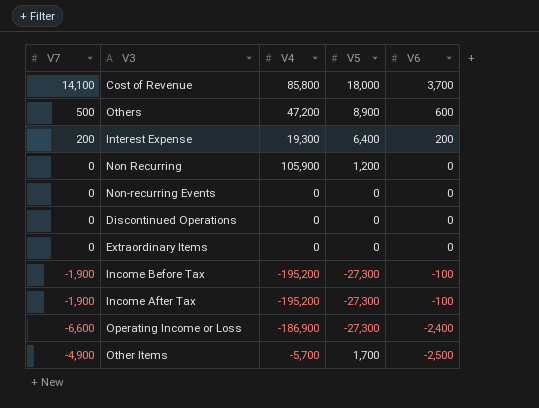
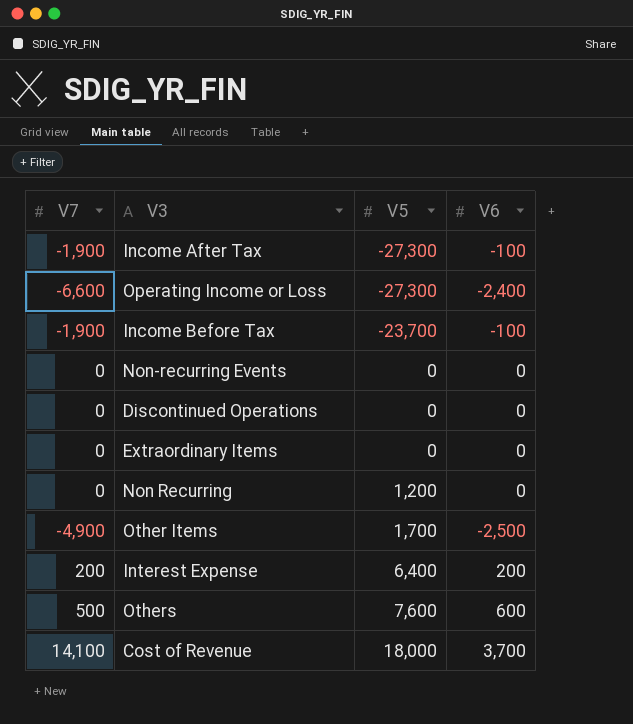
row order: V6 descending -> V5 ascending
column V4 | position: 3 -> none
Income Before Tax | V5: -27,300 -> -23,700
Others | V5: 8,900 -> 7,600

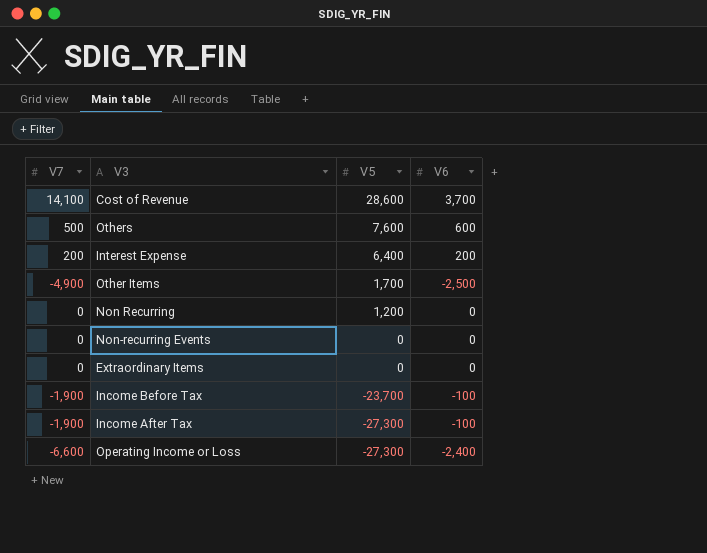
row order: V5 ascending -> V5 descending
row Discontinued Operations: 0 | 0 | 0 -> none
Cost of Revenue | V5: 18,000 -> 28,600

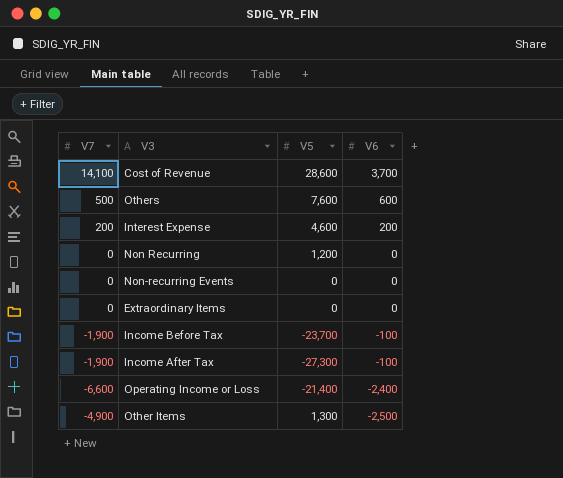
row order: V5 descending -> V6 descending
Interest Expense | V5: 6,400 -> 4,600
Operating Income or Loss | V5: -27,300 -> -21,400
Other Items | V5: 1,700 -> 1,300

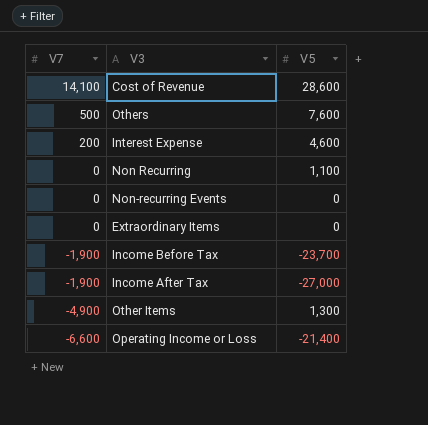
row order: V6 descending -> V7 descending
column V6 | position: 4 -> none
Non Recurring | V5: 1,200 -> 1,100
Income After Tax | V5: -27,300 -> -27,000

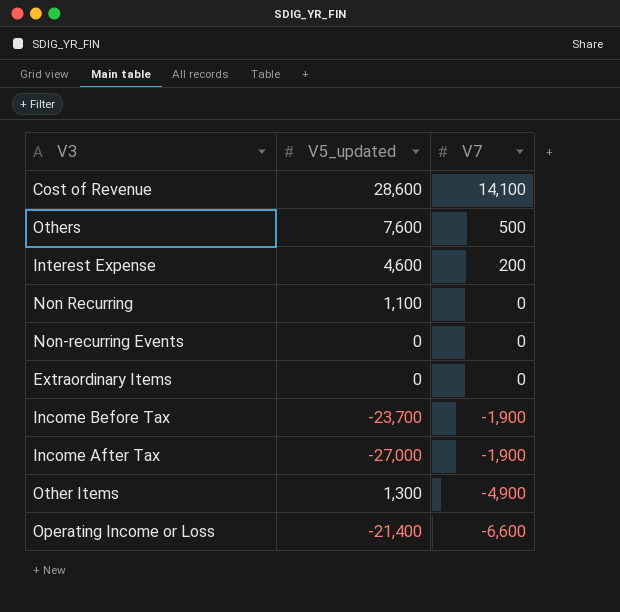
column name: V5 -> V5_updated
column V7 | position: 1 -> 3

